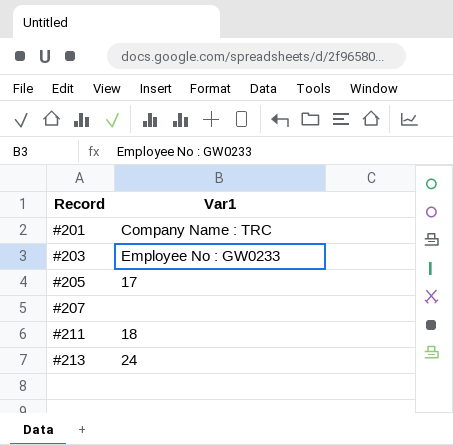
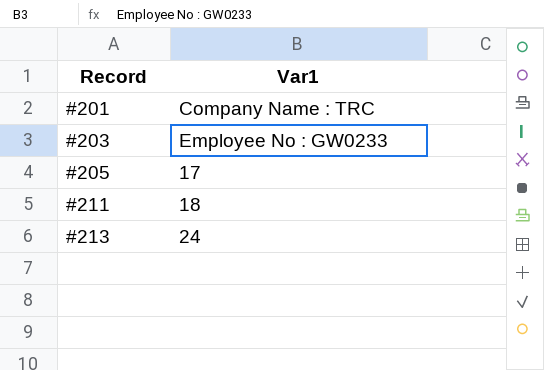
row #207: none -> none

